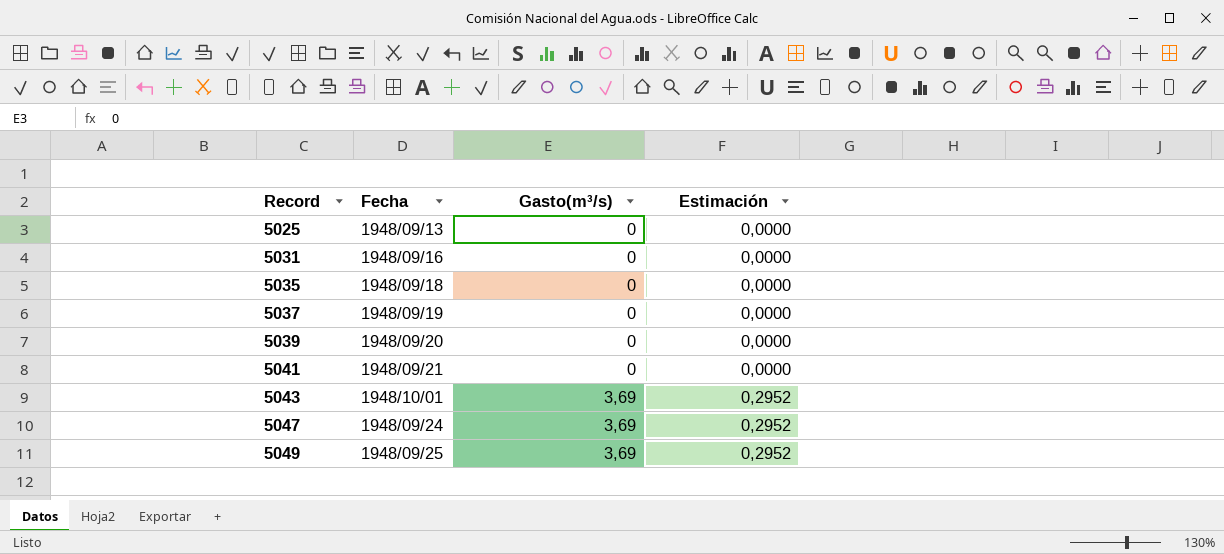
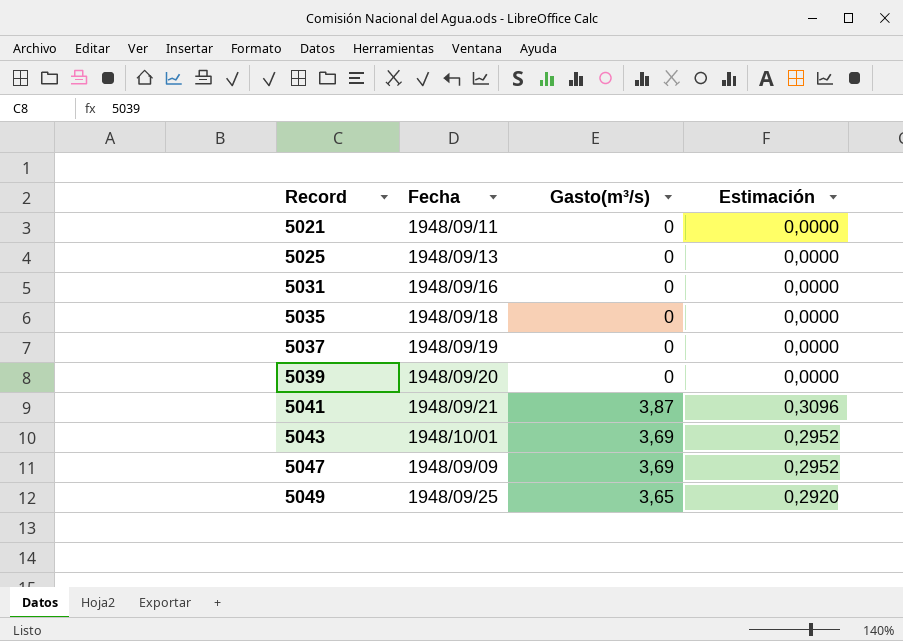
row 5021: none -> 1948/09/11 | 0 | 0,0000
5041 | Gasto(m³/s): 0 -> 3,87
5041 | Estimación: 0,0000 -> 0,3096
5047 | Fecha: 1948/09/24 -> 1948/09/09
5049 | Gasto(m³/s): 3,69 -> 3,65
5049 | Estimación: 0,2952 -> 0,2920

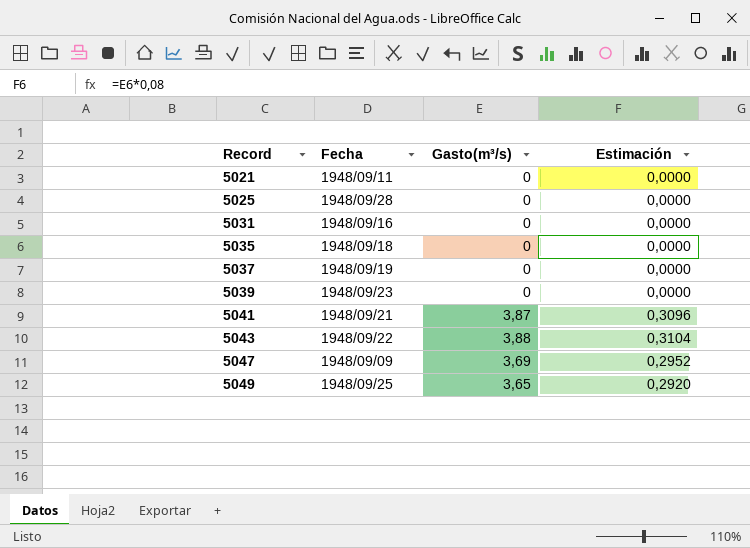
5025 | Fecha: 1948/09/13 -> 1948/09/28
5039 | Fecha: 1948/09/20 -> 1948/09/23
5043 | Fecha: 1948/10/01 -> 1948/09/22
5043 | Gasto(m³/s): 3,69 -> 3,88
5043 | Estimación: 0,2952 -> 0,3104

